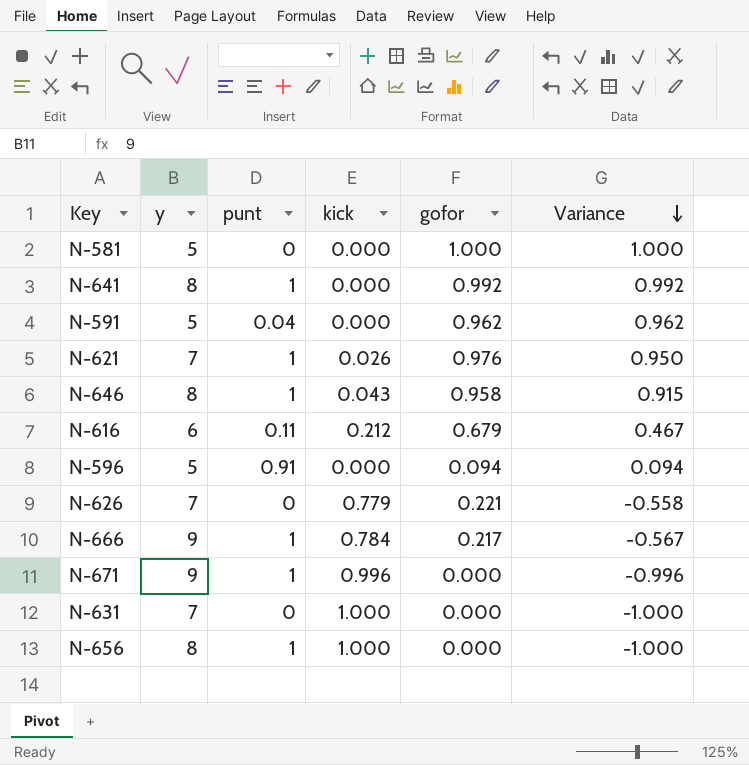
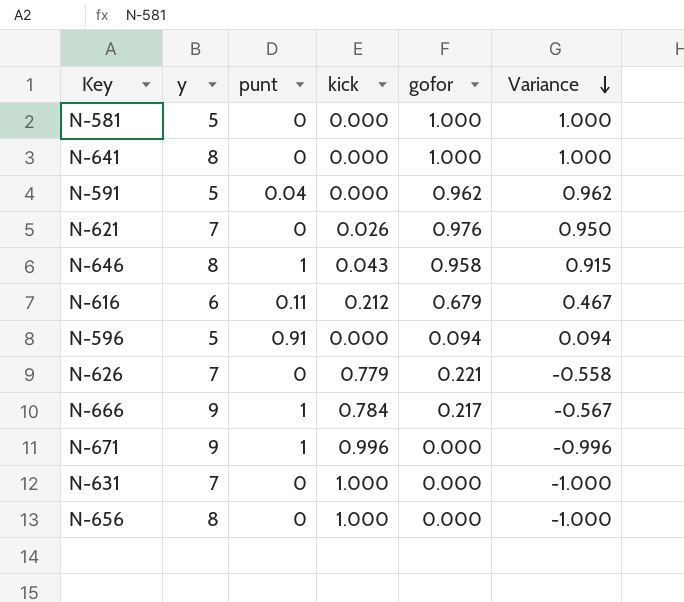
N-641 | punt: 1 -> 0
N-641 | gofor: 0.992 -> 1.000
N-641 | Variance: 0.992 -> 1.000
N-621 | punt: 1 -> 0
N-656 | punt: 1 -> 0

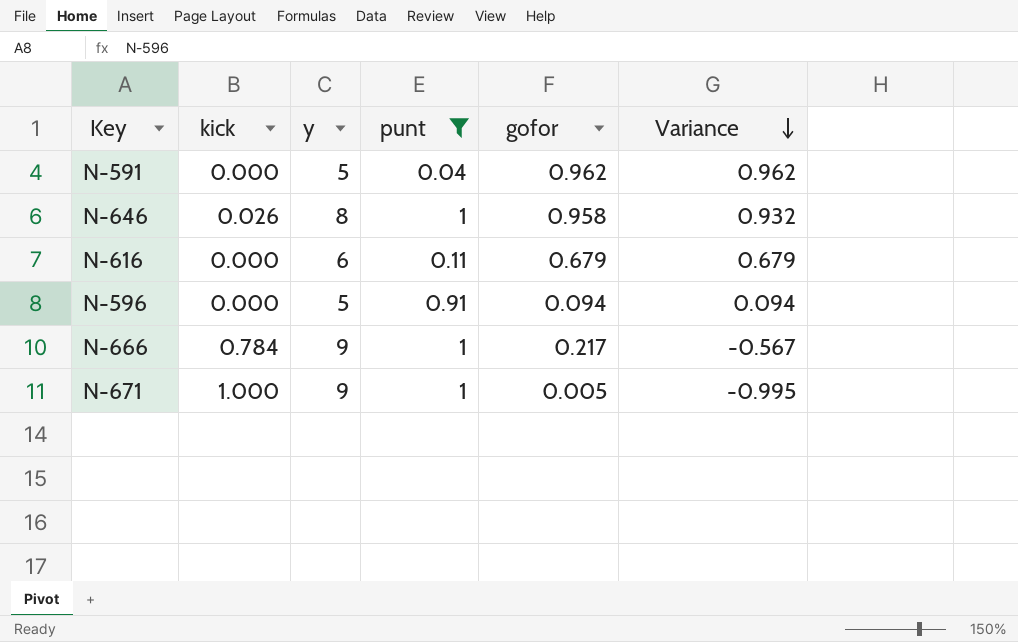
filter: none -> punt != 0
column kick | position: 4 -> 2
N-646 | kick: 0.043 -> 0.026
N-646 | Variance: 0.915 -> 0.932
N-616 | kick: 0.212 -> 0.000
N-616 | Variance: 0.467 -> 0.679
N-671 | kick: 0.996 -> 1.000
N-671 | gofor: 0.000 -> 0.005
N-671 | Variance: -0.996 -> -0.995

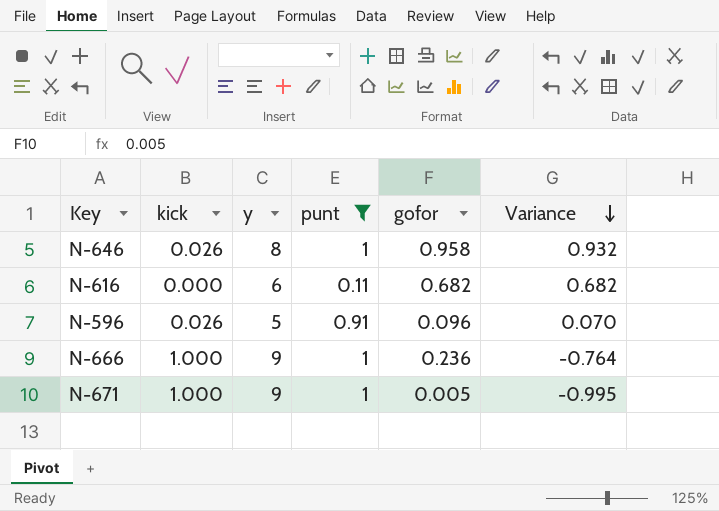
row N-591: 0.000 | 5 | 0.04 | 0.962 | 0.962 -> none
N-616 | gofor: 0.679 -> 0.682
N-616 | Variance: 0.679 -> 0.682
N-596 | kick: 0.000 -> 0.026
N-596 | gofor: 0.094 -> 0.096
N-596 | Variance: 0.094 -> 0.070
N-666 | kick: 0.784 -> 1.000
N-666 | gofor: 0.217 -> 0.236
N-666 | Variance: -0.567 -> -0.764

